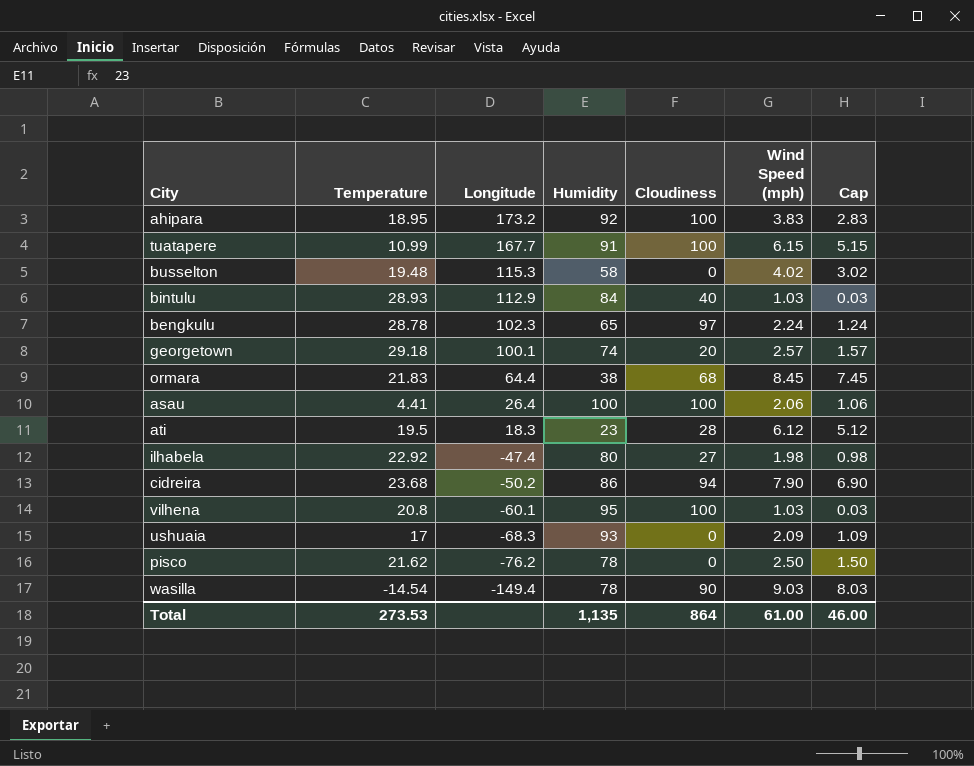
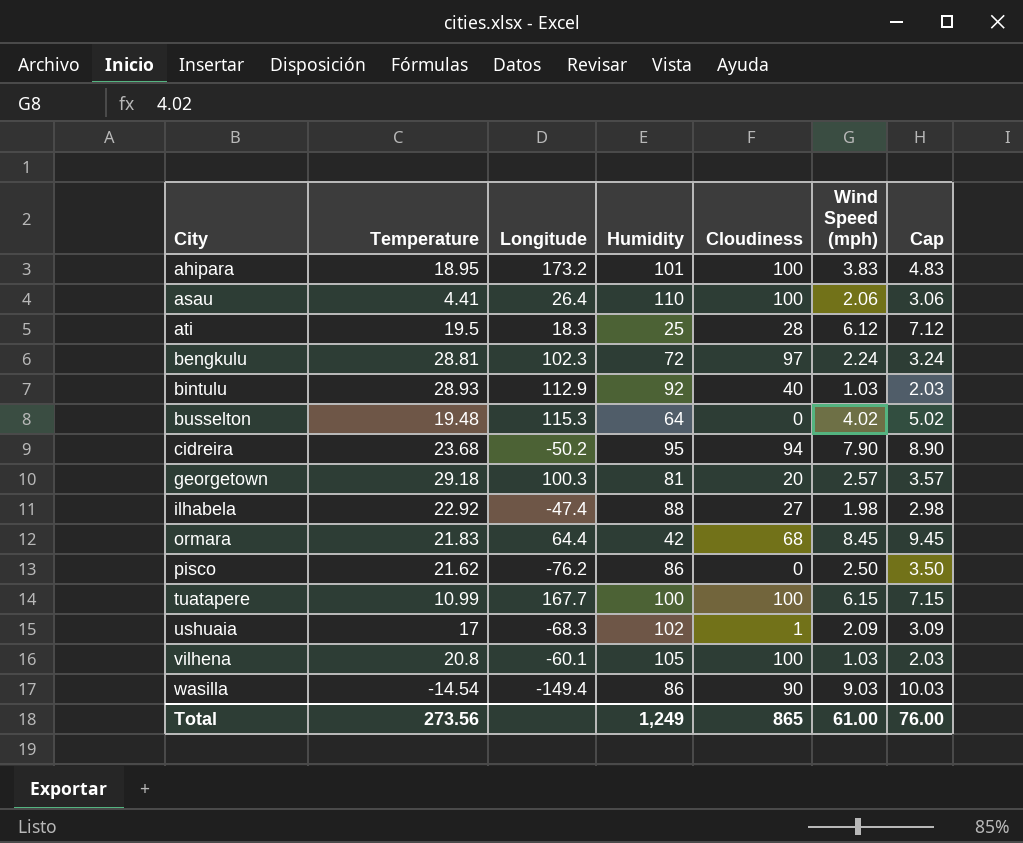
row order: Longitude descending -> City ascending
column Cap | formula: [Wind Speed (mph)] - 1 -> [Wind Speed (mph)] + 1
ahipara | Humidity: 92 -> 101
asau | Humidity: 100 -> 110
ati | Humidity: 23 -> 25
bengkulu | Temperature: 28.78 -> 28.81
bengkulu | Humidity: 65 -> 72
bintulu | Humidity: 84 -> 92
busselton | Humidity: 58 -> 64
cidreira | Humidity: 86 -> 95
georgetown | Longitude: 100.1 -> 100.3
georgetown | Humidity: 74 -> 81
ilhabela | Humidity: 80 -> 88
ormara | Humidity: 38 -> 42
pisco | Humidity: 78 -> 86
tuatapere | Humidity: 91 -> 100
ushuaia | Humidity: 93 -> 102
ushuaia | Cloudiness: 0 -> 1
vilhena | Humidity: 95 -> 105
wasilla | Humidity: 78 -> 86
Total | Temperature: 273.53 -> 273.56
Total | Humidity: 1,135 -> 1,249
Total | Cloudiness: 864 -> 865
Total | Cap: 46.00 -> 76.00

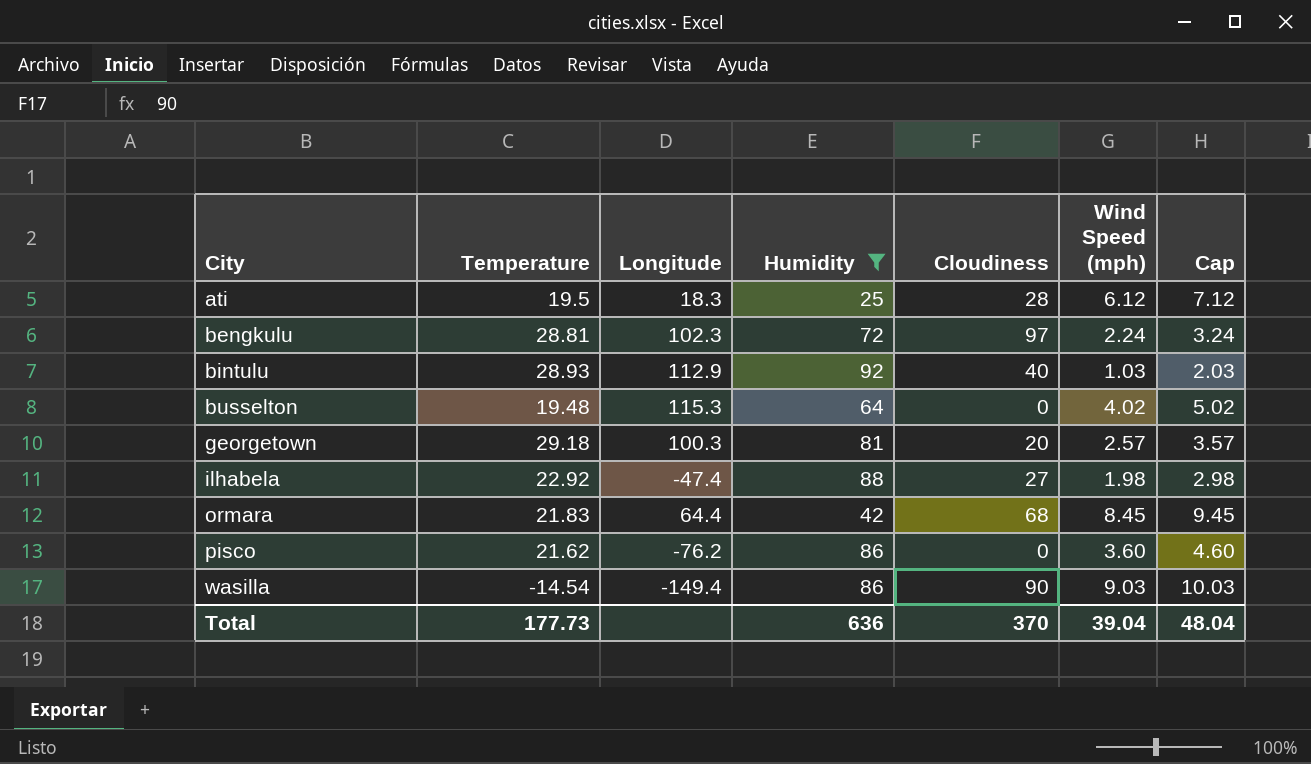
filter: none -> Humidity <= 92
pisco | Wind Speed (mph): 2.50 -> 3.60
pisco | Cap: 3.50 -> 4.60
Total | Temperature: 273.56 -> 177.73
Total | Humidity: 1,249 -> 636
Total | Cloudiness: 865 -> 370
Total | Wind Speed (mph): 61.00 -> 39.04
Total | Cap: 76.00 -> 48.04

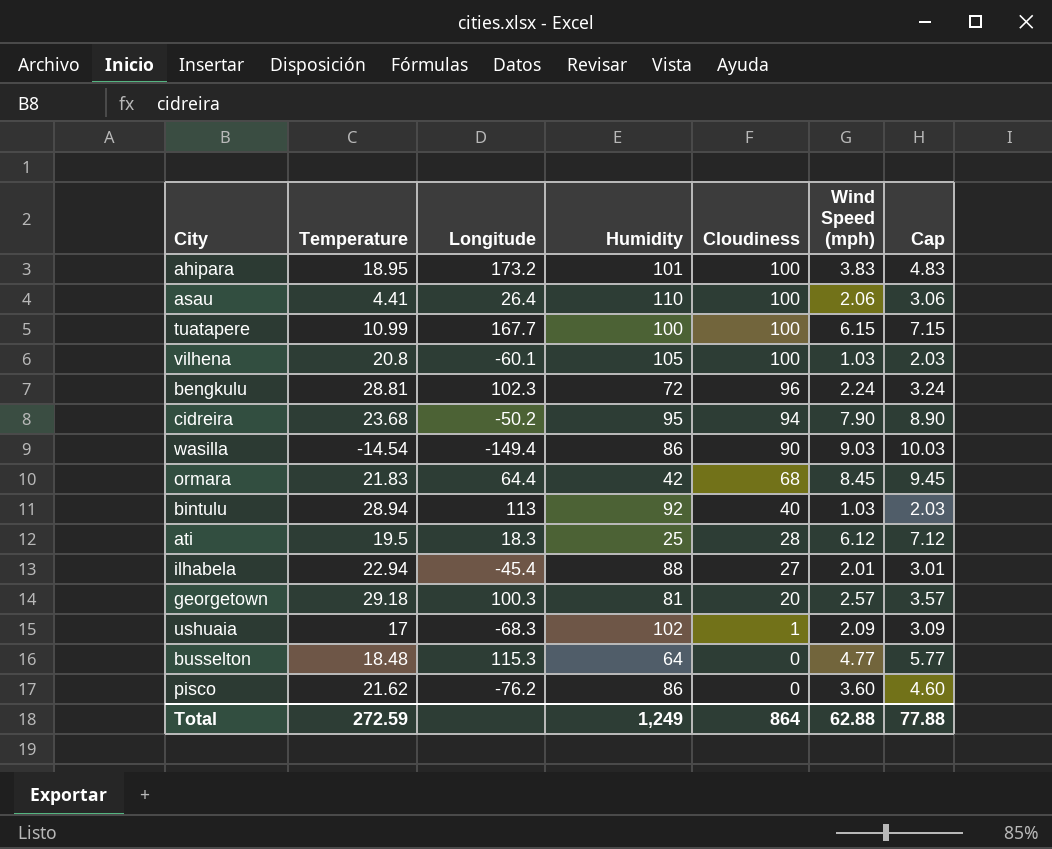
filter: Humidity <= 92 -> none
row order: City ascending -> Cloudiness descending
bengkulu | Cloudiness: 97 -> 96
bintulu | Temperature: 28.93 -> 28.94
bintulu | Longitude: 112.9 -> 113
ilhabela | Temperature: 22.92 -> 22.94
ilhabela | Longitude: -47.4 -> -45.4
ilhabela | Wind Speed (mph): 1.98 -> 2.01
ilhabela | Cap: 2.98 -> 3.01
busselton | Temperature: 19.48 -> 18.48
busselton | Wind Speed (mph): 4.02 -> 4.77
busselton | Cap: 5.02 -> 5.77
Total | Temperature: 177.73 -> 272.59
Total | Humidity: 636 -> 1,249
Total | Cloudiness: 370 -> 864
Total | Wind Speed (mph): 39.04 -> 62.88
Total | Cap: 48.04 -> 77.88

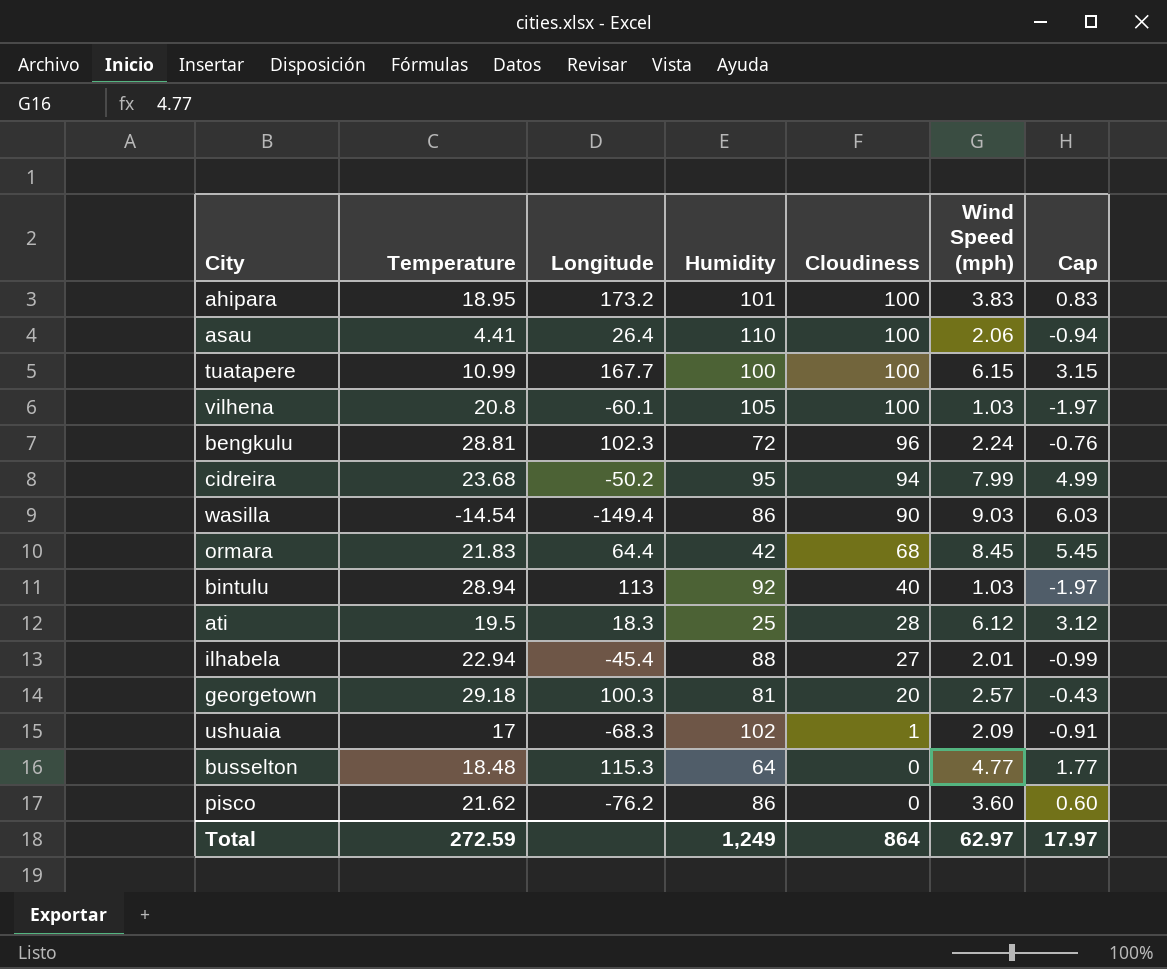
column Cap | formula: [Wind Speed (mph)] + 1 -> [Wind Speed (mph)] - 3
cidreira | Wind Speed (mph): 7.90 -> 7.99
Total | Wind Speed (mph): 62.88 -> 62.97
Total | Cap: 77.88 -> 17.97

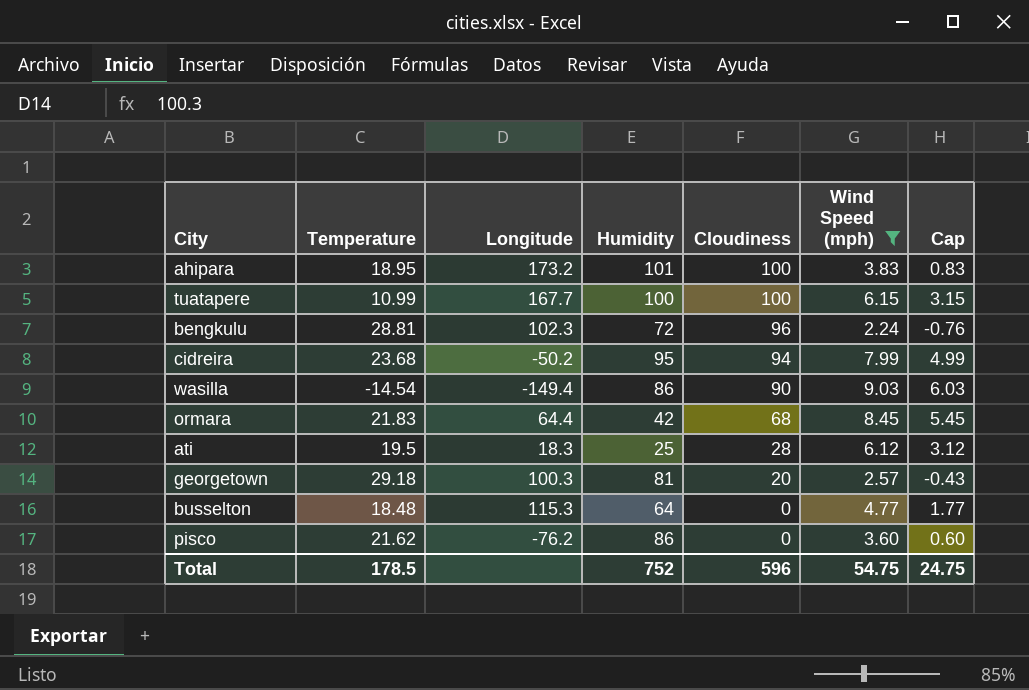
filter: none -> Wind Speed (mph) >= 2.24
Total | Temperature: 272.59 -> 178.5
Total | Humidity: 1,249 -> 752
Total | Cloudiness: 864 -> 596
Total | Wind Speed (mph): 62.97 -> 54.75
Total | Cap: 17.97 -> 24.75

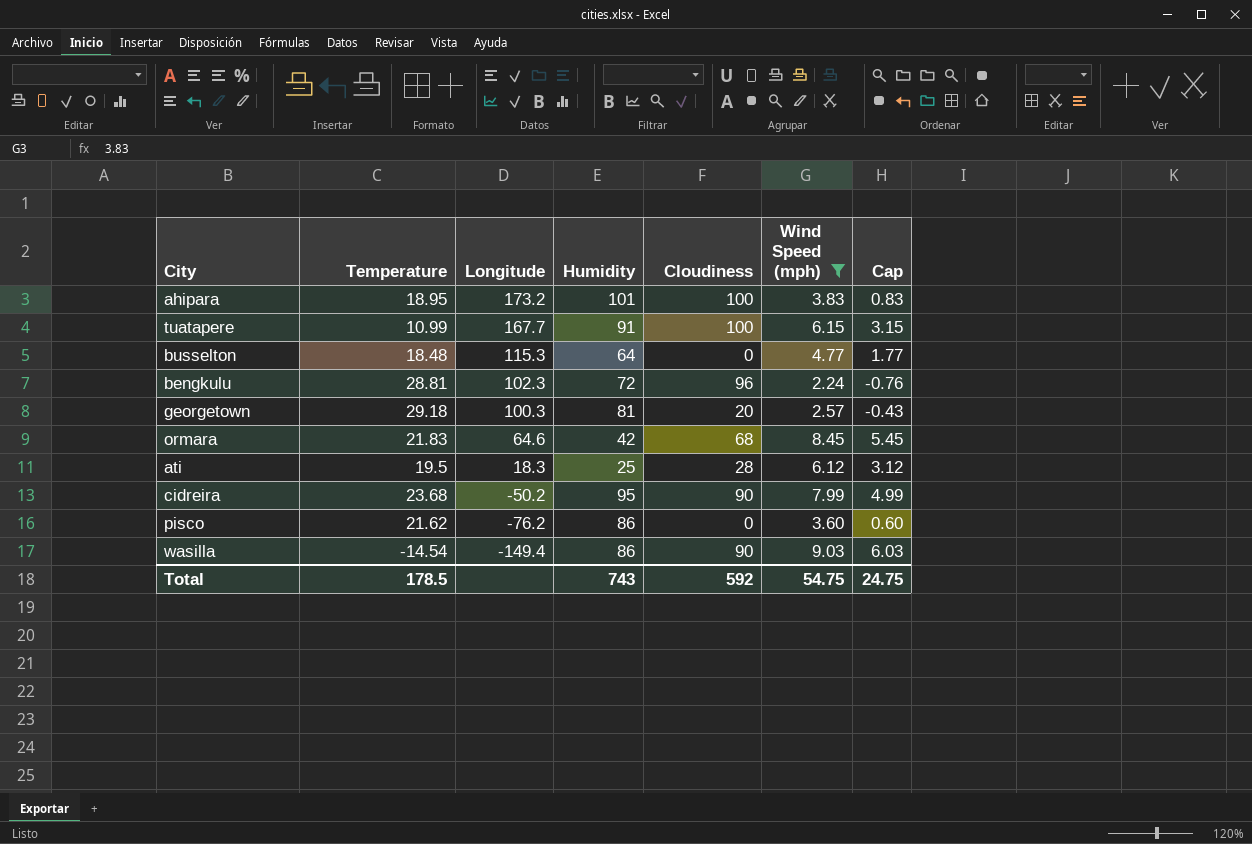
row order: Cloudiness descending -> Longitude descending
tuatapere | Humidity: 100 -> 91
ormara | Longitude: 64.4 -> 64.6
cidreira | Cloudiness: 94 -> 90
Total | Humidity: 752 -> 743
Total | Cloudiness: 596 -> 592

